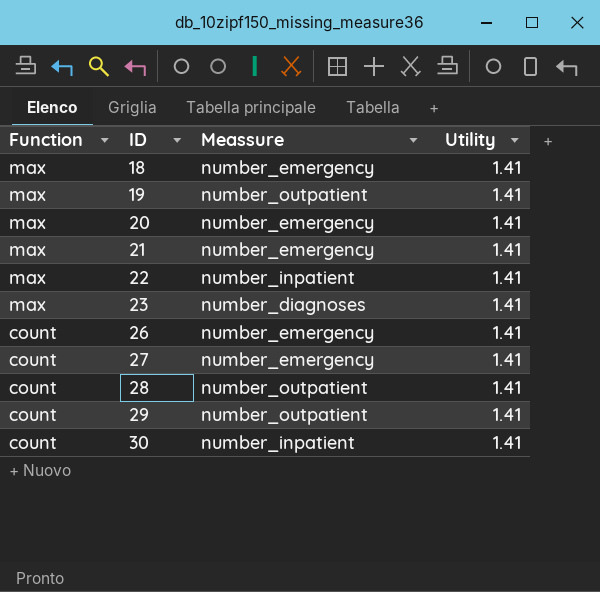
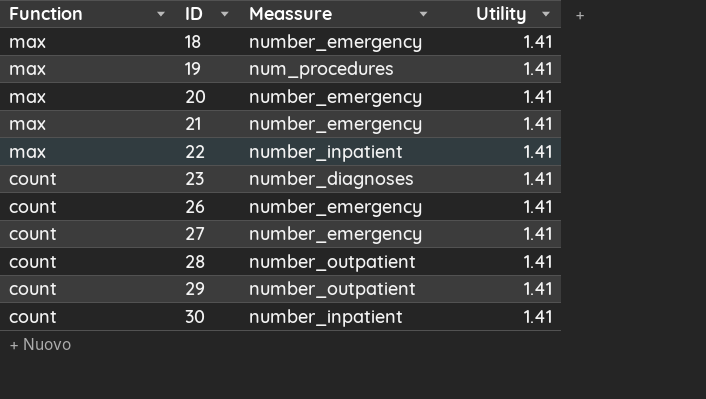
19 | Meassure: number_outpatient -> num_procedures
23 | Function: max -> count

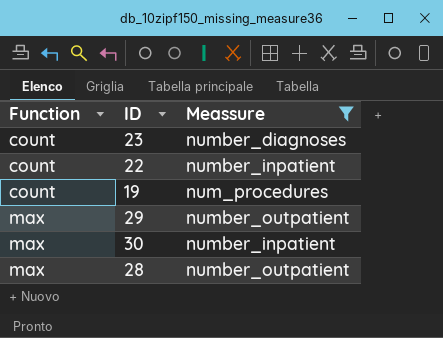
filter: none -> Meassure != number_emergency
row order: Function descending -> Function ascending
column Utility | position: 4 -> none
22 | Function: max -> count
19 | Function: max -> count
29 | Function: count -> max
30 | Function: count -> max
28 | Function: count -> max

